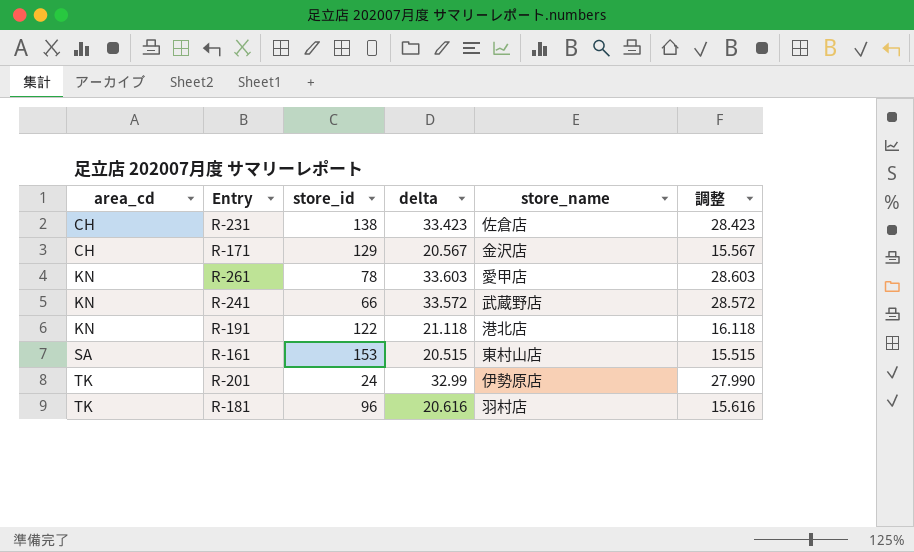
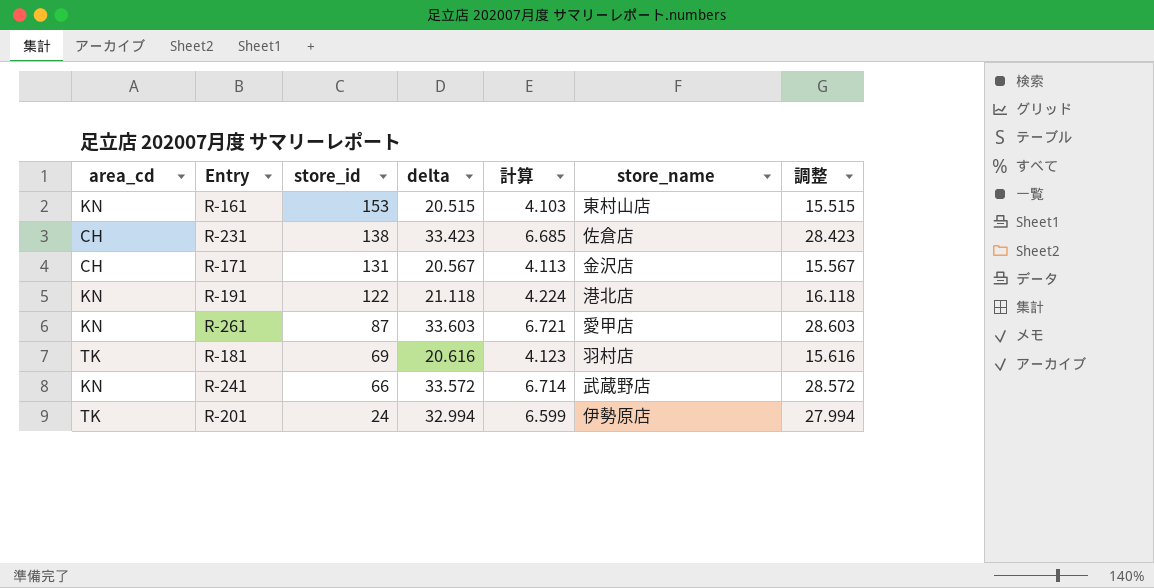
row order: area_cd ascending -> store_id descending
column 計算 | formula: none -> [delta] * 0.2
R-161 | area_cd: SA -> KN
R-171 | store_id: 129 -> 131
R-261 | store_id: 78 -> 87
R-181 | store_id: 96 -> 69
R-201 | delta: 32.99 -> 32.994
R-201 | 調整: 27.990 -> 27.994

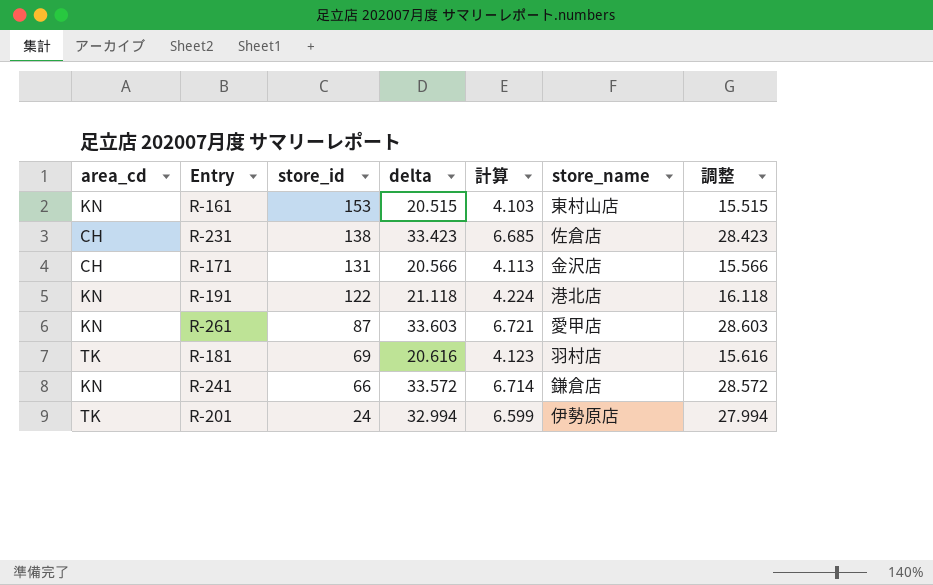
R-171 | delta: 20.567 -> 20.566
R-171 | 調整: 15.567 -> 15.566
R-241 | store_name: 武蔵野店 -> 鎌倉店

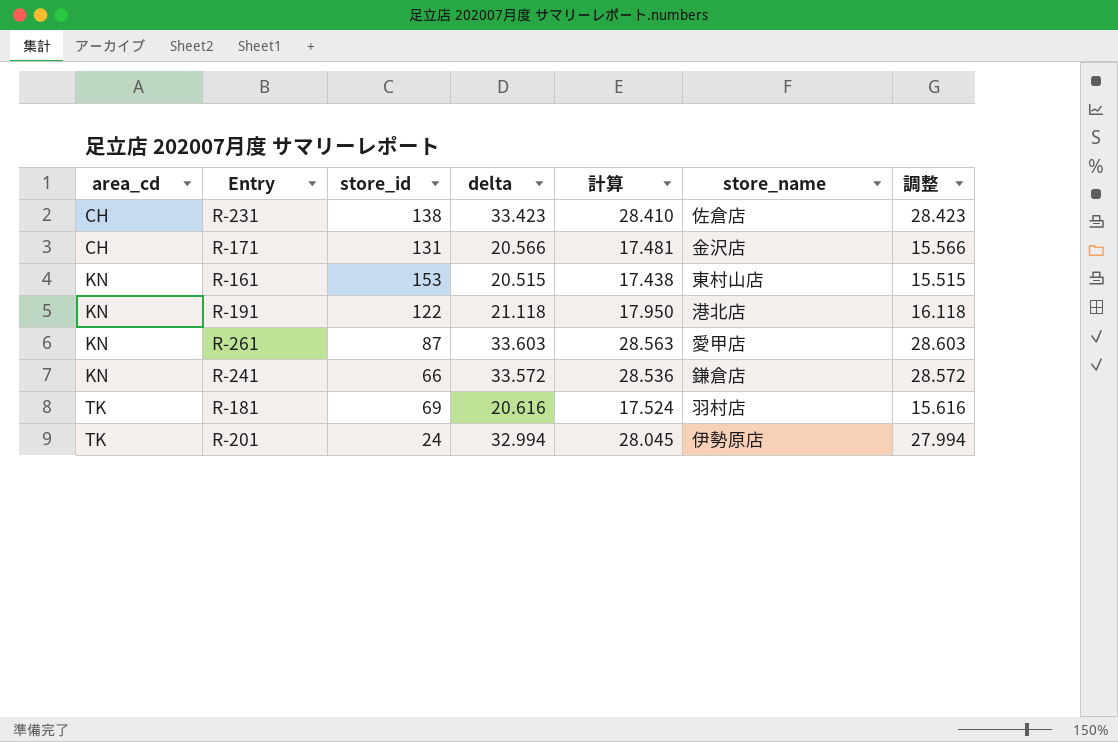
row order: store_id descending -> area_cd ascending
column 計算 | formula: [delta] * 0.2 -> [delta] * 0.85

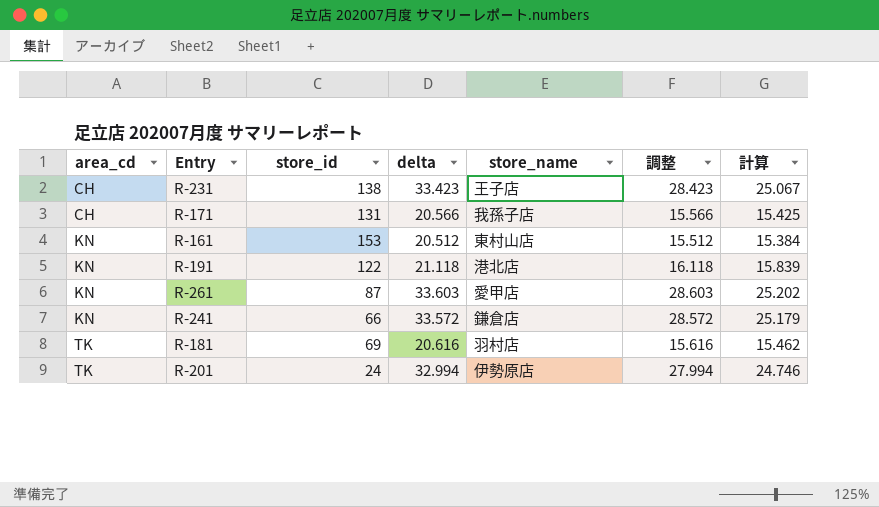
column 計算 | formula: [delta] * 0.85 -> [delta] * 0.75
column 計算 | position: 5 -> 7
R-231 | store_name: 佐倉店 -> 王子店
R-171 | store_name: 金沢店 -> 我孫子店
R-161 | delta: 20.515 -> 20.512
R-161 | 調整: 15.515 -> 15.512

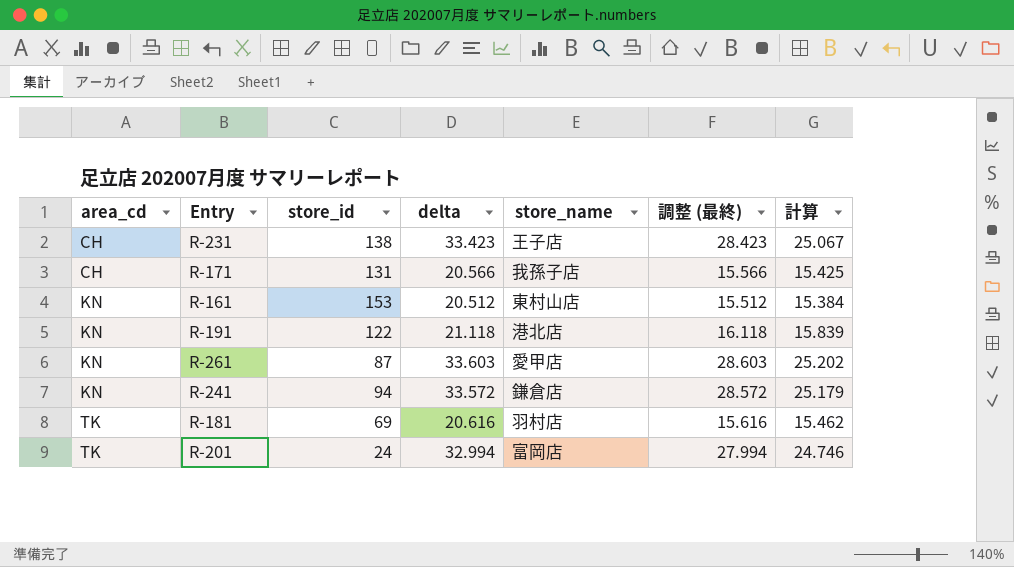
column name: 調整 -> 調整 (最終)
R-241 | store_id: 66 -> 94
R-201 | store_name: 伊勢原店 -> 富岡店

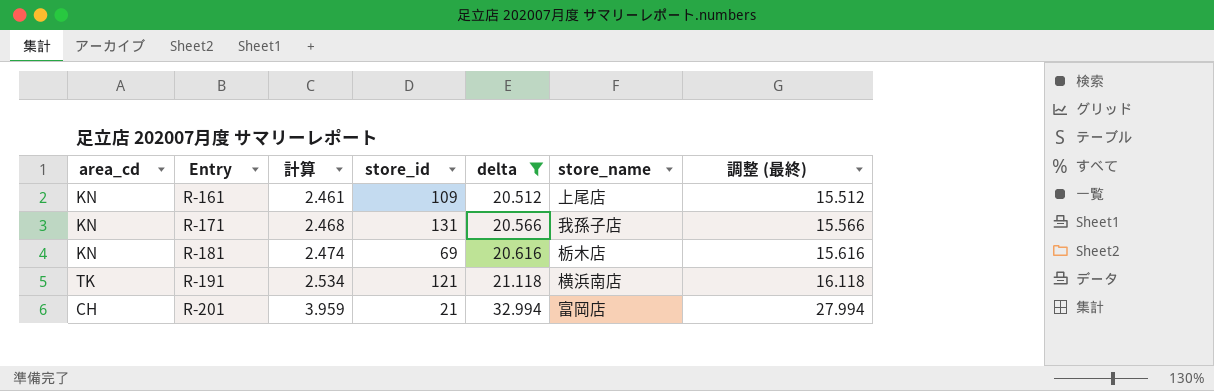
filter: none -> delta <= 32.994
row order: area_cd ascending -> Entry ascending
column 計算 | formula: [delta] * 0.75 -> [delta] * 0.12
column 計算 | position: 7 -> 3
R-161 | store_id: 153 -> 109
R-161 | store_name: 東村山店 -> 上尾店
R-171 | area_cd: CH -> KN
R-181 | area_cd: TK -> KN
R-181 | store_name: 羽村店 -> 栃木店
R-191 | area_cd: KN -> TK
R-191 | store_id: 122 -> 121
R-191 | store_name: 港北店 -> 横浜南店
R-201 | area_cd: TK -> CH
R-201 | store_id: 24 -> 21

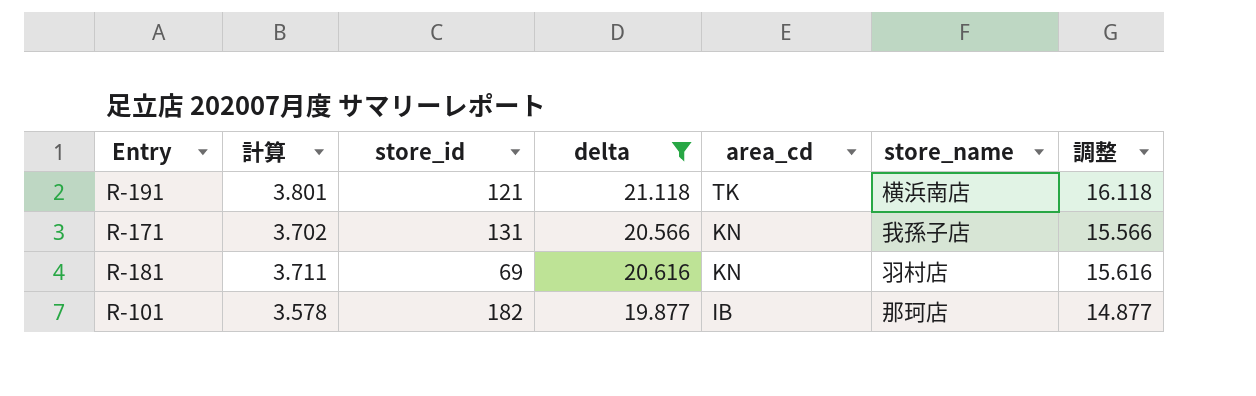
row order: Entry ascending -> area_cd descending
column 計算 | formula: [delta] * 0.12 -> [delta] * 0.18
column area_cd | position: 1 -> 5
column name: 調整 (最終) -> 調整
row R-161: KN | 2.461 | 109 | 20.512 | 上尾店 | 15.512 -> none
row R-201: CH | 3.959 | 21 | 32.994 | 富岡店 | 27.994 -> none
R-181 | store_name: 栃木店 -> 羽村店
row R-101: none -> 3.578 | 182 | 19.877 | IB | 那珂店 | 14.877

